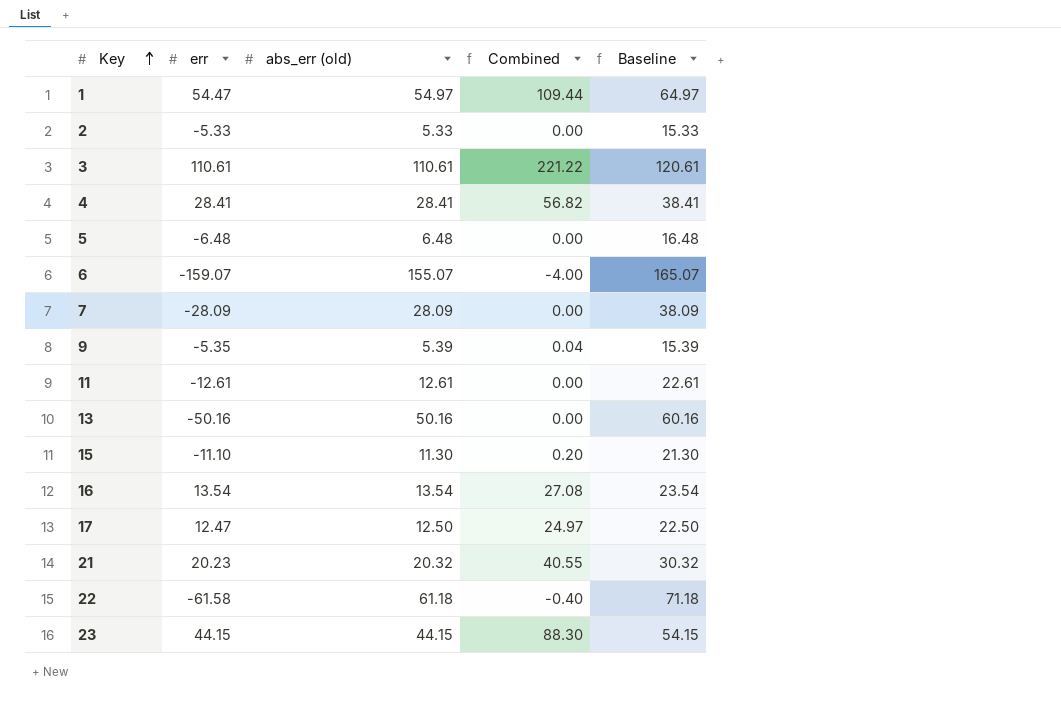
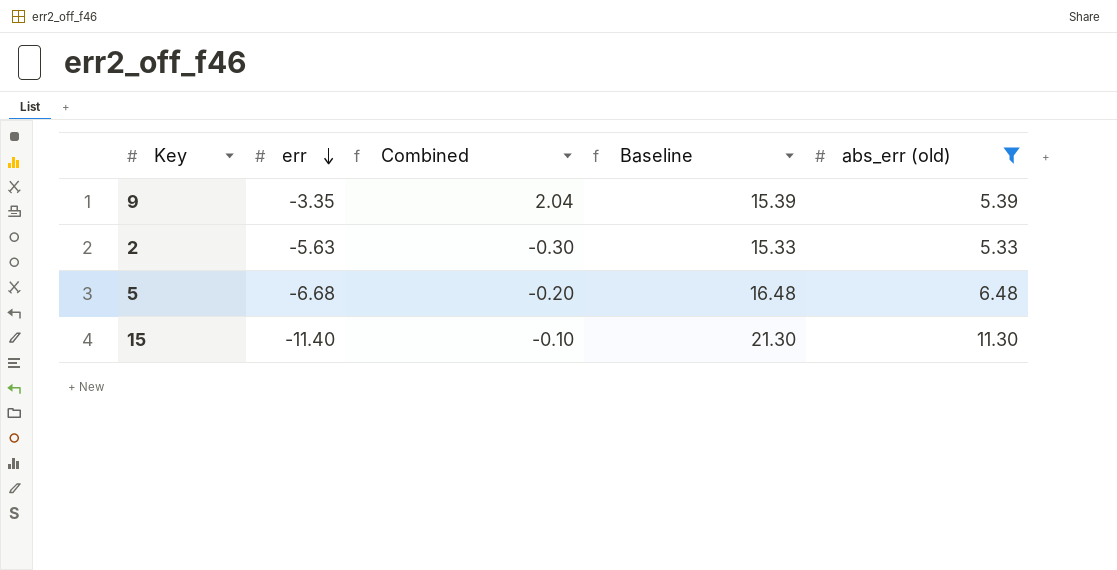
filter: none -> abs_err (old) <= 11.30
row order: Key ascending -> err descending
column abs_err (old) | position: 3 -> 5
9 | err: -5.35 -> -3.35
9 | Combined: 0.04 -> 2.04
2 | err: -5.33 -> -5.63
2 | Combined: 0.00 -> -0.30
5 | err: -6.48 -> -6.68
5 | Combined: 0.00 -> -0.20
15 | err: -11.10 -> -11.40
15 | Combined: 0.20 -> -0.10

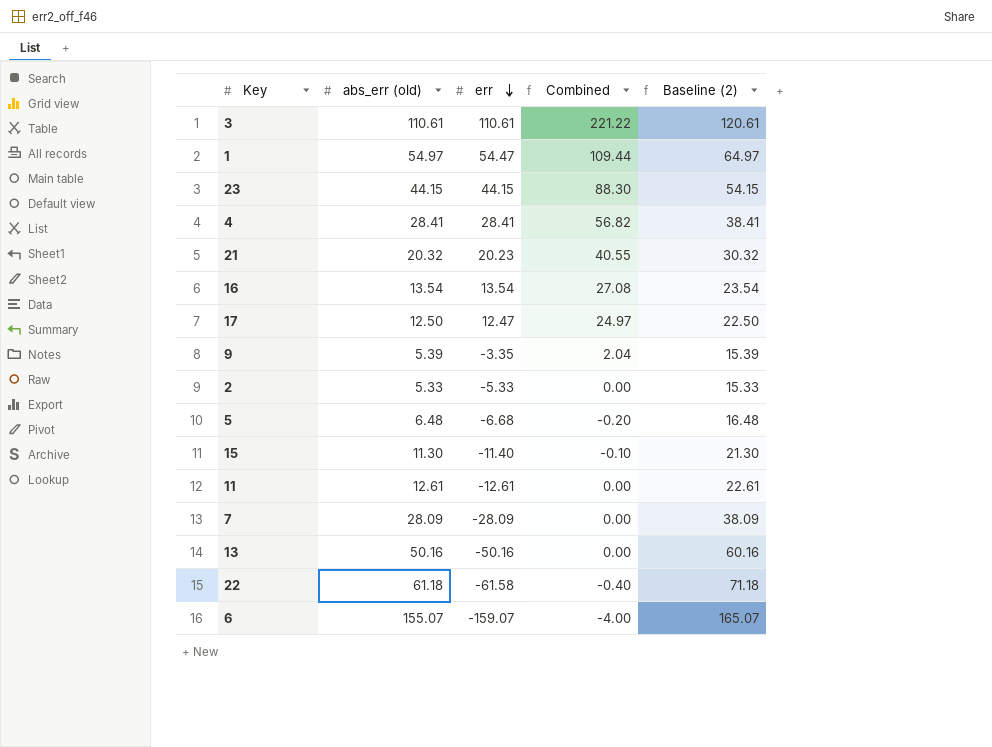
filter: abs_err (old) <= 11.30 -> none
column abs_err (old) | position: 5 -> 2
column name: Baseline -> Baseline (2)
2 | err: -5.63 -> -5.33
2 | Combined: -0.30 -> 0.00

